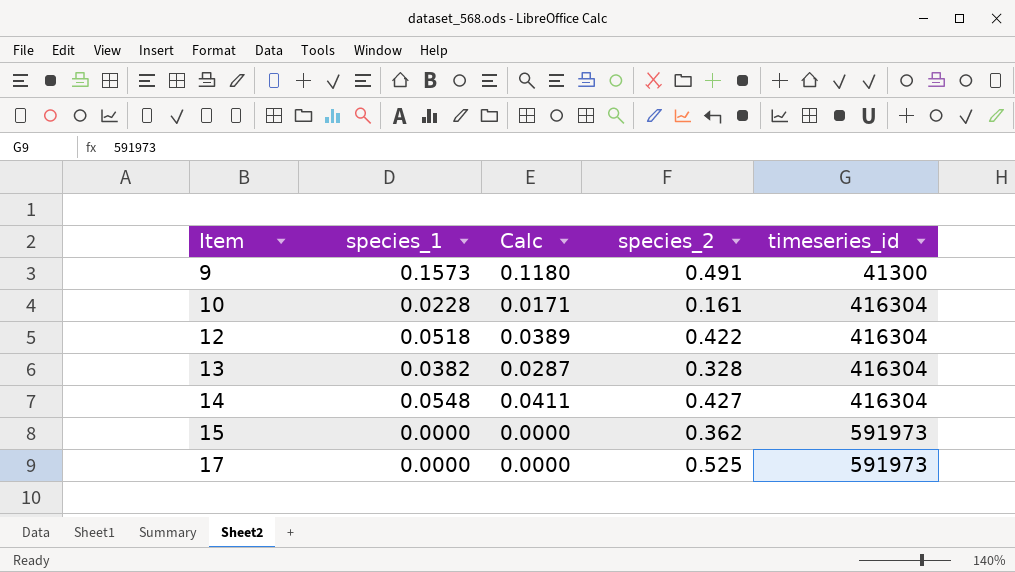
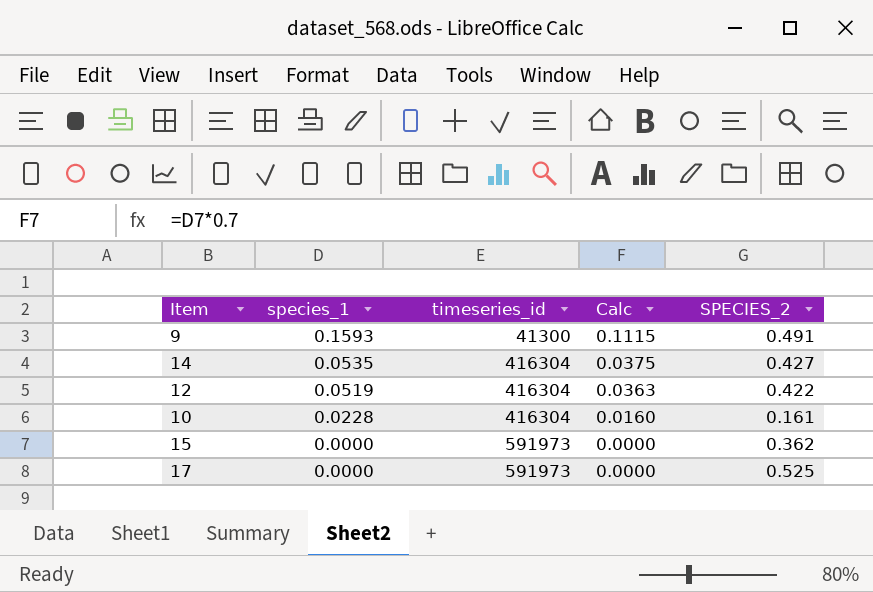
row order: Item ascending -> species_1 descending
column timeseries_id | position: 5 -> 3
column Calc | formula: [species_1] * 0.75 -> [species_1] * 0.7
column name: species_2 -> SPECIES_2
row 13: 0.0382 | 0.0287 | 0.328 | 416304 -> none
9 | species_1: 0.1573 -> 0.1593
14 | species_1: 0.0548 -> 0.0535
12 | species_1: 0.0518 -> 0.0519

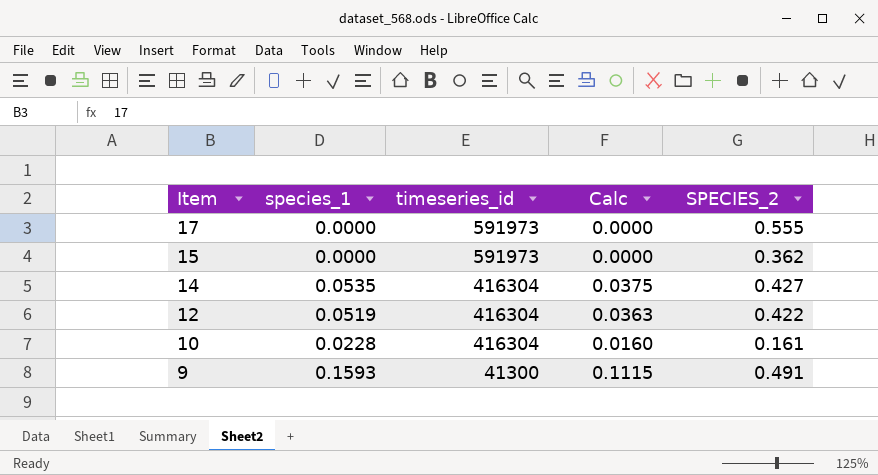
row order: species_1 descending -> Item descending
17 | SPECIES_2: 0.525 -> 0.555

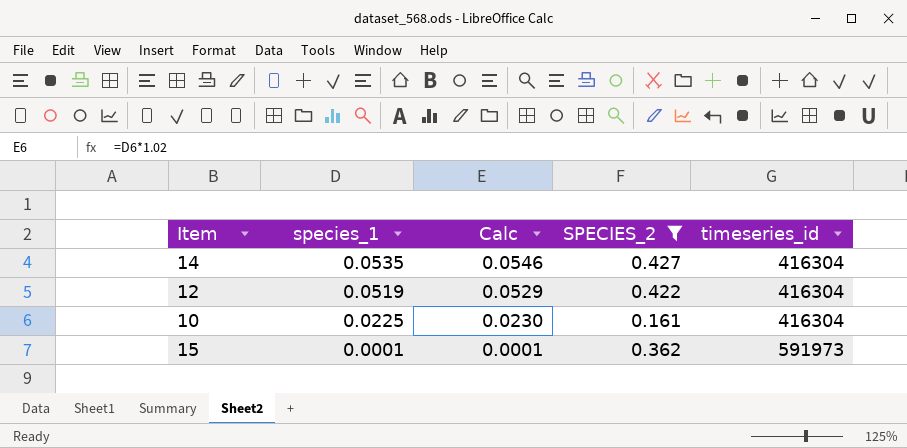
filter: none -> SPECIES_2 <= 0.427
row order: Item descending -> species_1 descending
column Calc | formula: [species_1] * 0.7 -> [species_1] * 1.02
column timeseries_id | position: 3 -> 5
10 | species_1: 0.0228 -> 0.0225
15 | species_1: 0.0000 -> 0.0001

